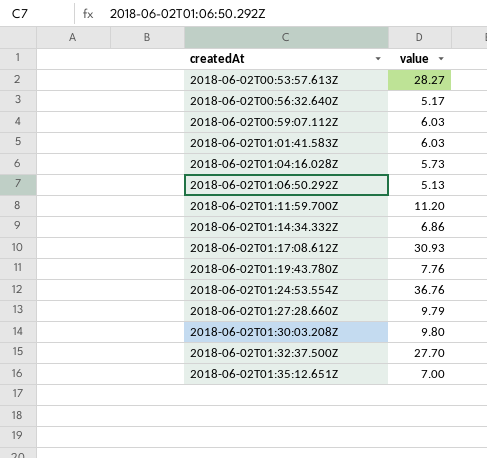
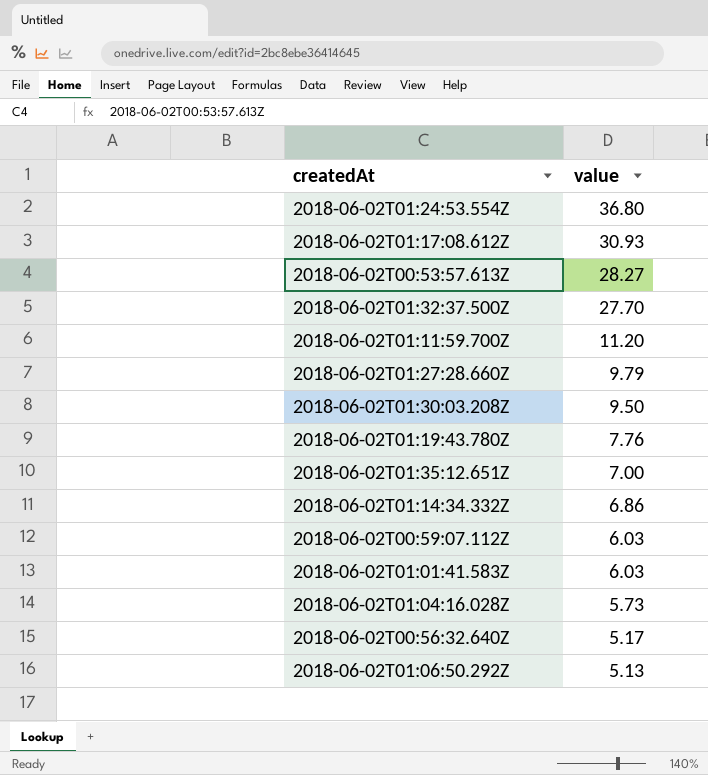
row order: createdAt ascending -> value descending
2018-06-02T01:24:53.554Z | value: 36.76 -> 36.80
2018-06-02T01:30:03.208Z | value: 9.80 -> 9.50

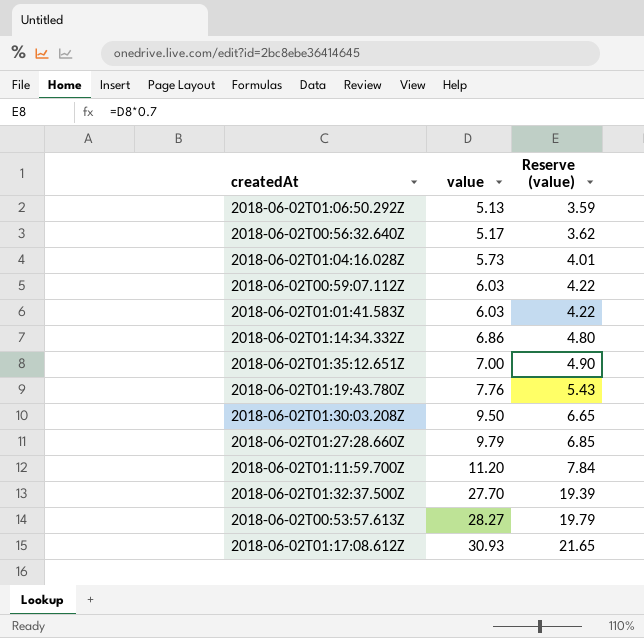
row order: value descending -> value ascending
column Reserve (value) | formula: none -> [value] * 0.7
row 2018-06-02T01:24:53.554Z: 36.80 -> none

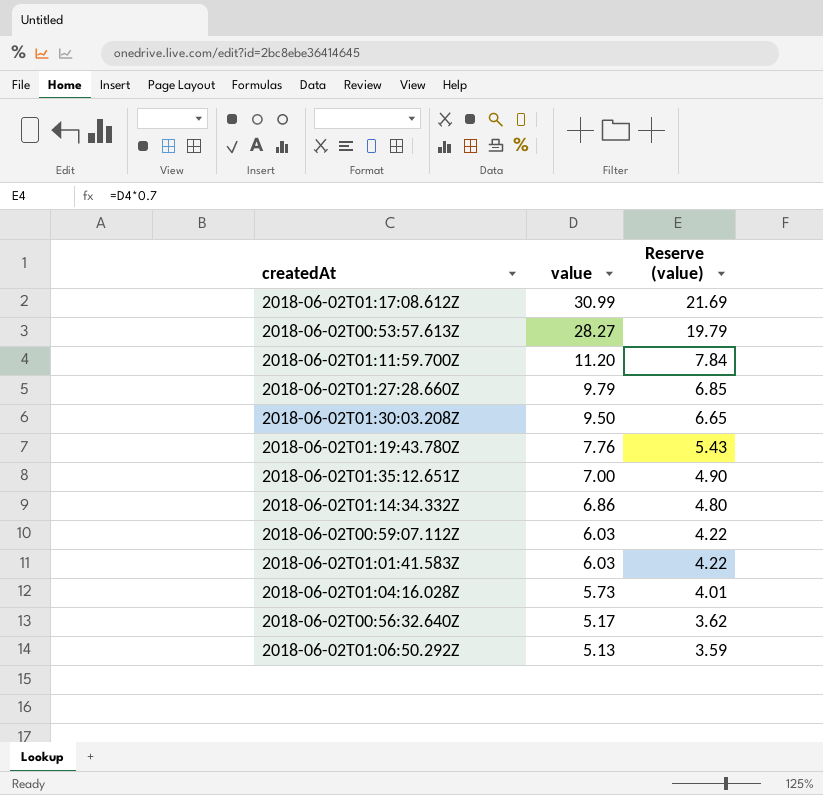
row order: value ascending -> value descending
row 2018-06-02T01:32:37.500Z: 27.70 | 19.39 -> none
2018-06-02T01:17:08.612Z | value: 30.93 -> 30.99
2018-06-02T01:17:08.612Z | Reserve (value): 21.65 -> 21.69

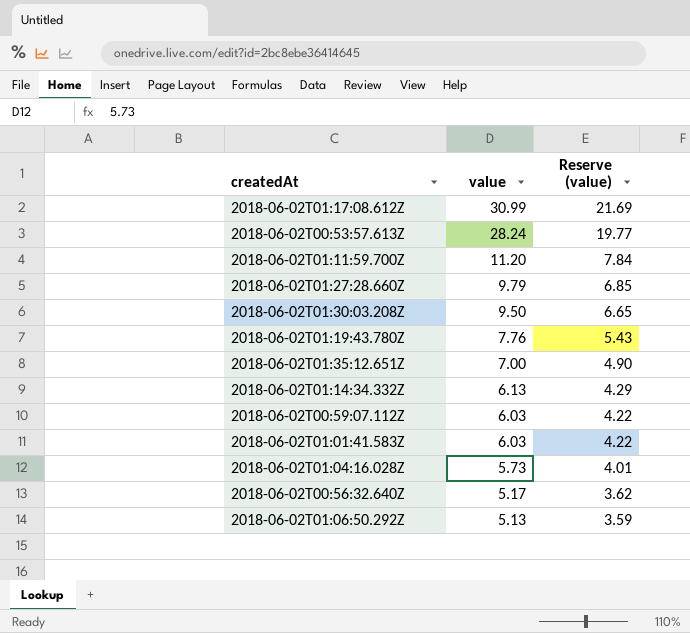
2018-06-02T00:53:57.613Z | value: 28.27 -> 28.24
2018-06-02T00:53:57.613Z | Reserve (value): 19.79 -> 19.77
2018-06-02T01:14:34.332Z | value: 6.86 -> 6.13
2018-06-02T01:14:34.332Z | Reserve (value): 4.80 -> 4.29

